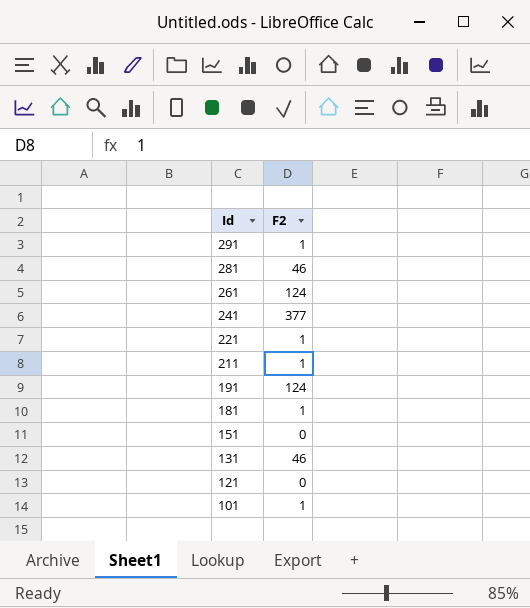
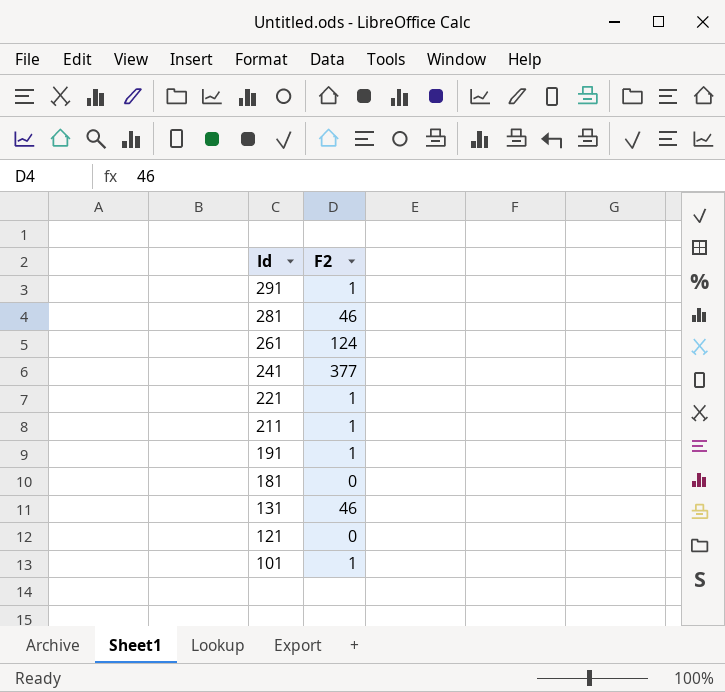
row 151: 0 -> none
191 | F2: 124 -> 1
181 | F2: 1 -> 0

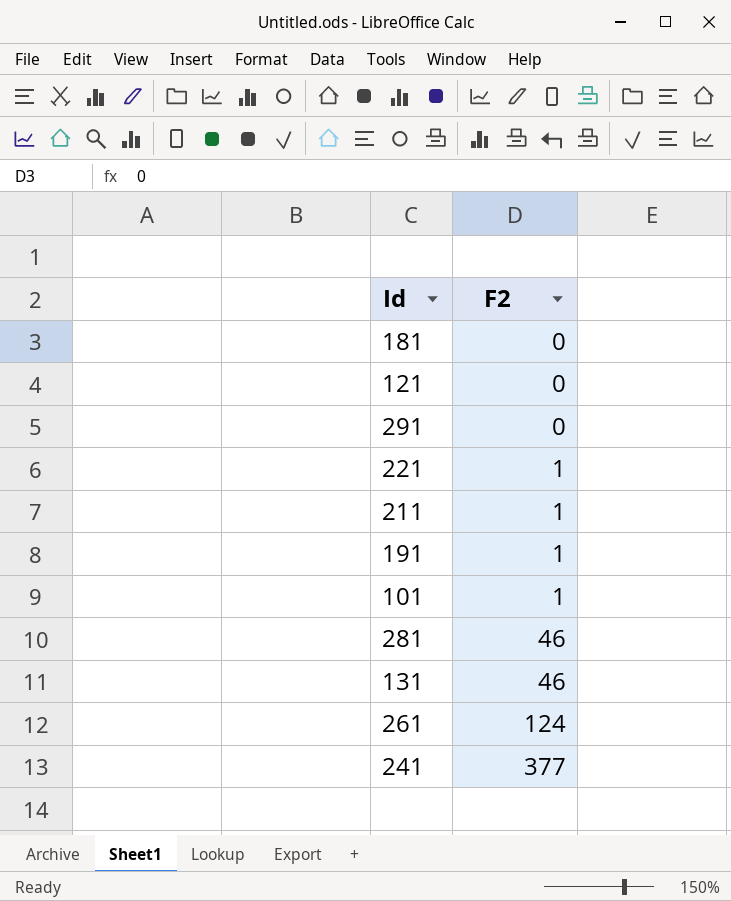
row order: Id descending -> F2 ascending
291 | F2: 1 -> 0

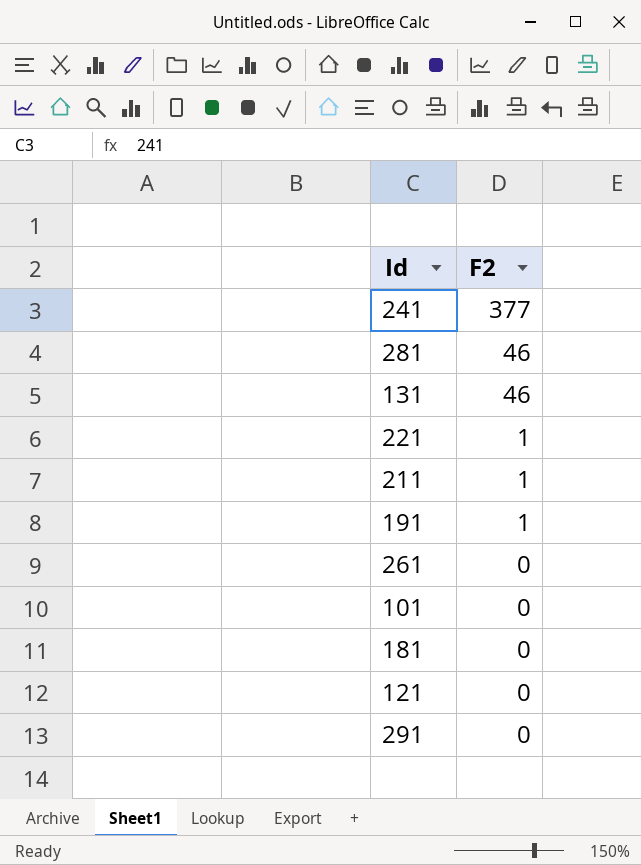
row order: F2 ascending -> F2 descending
261 | F2: 124 -> 0
101 | F2: 1 -> 0

